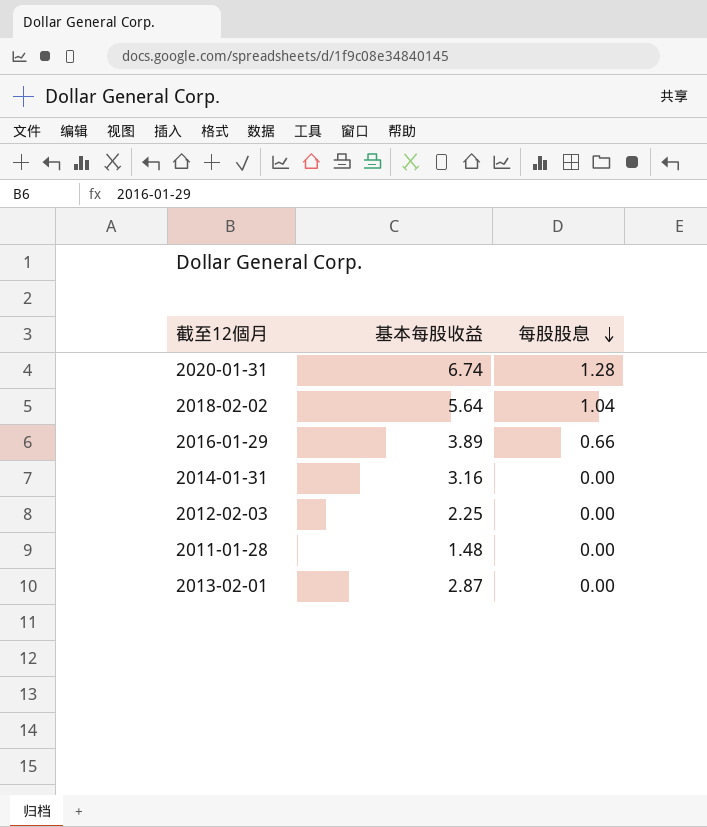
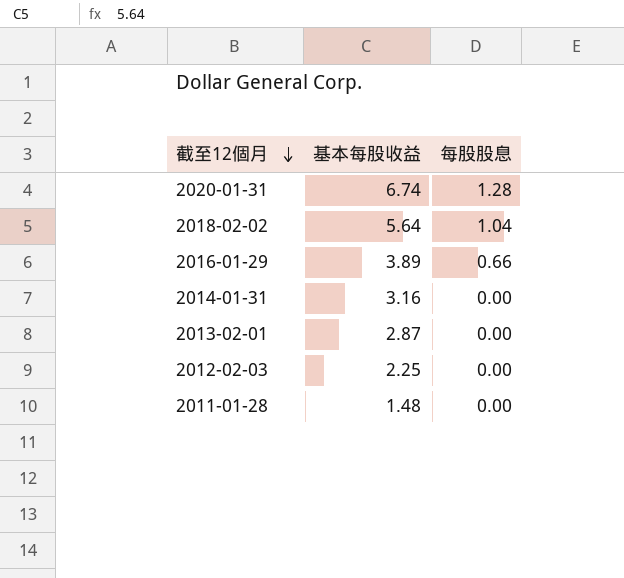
row order: 每股股息 descending -> 截至12個月 descending

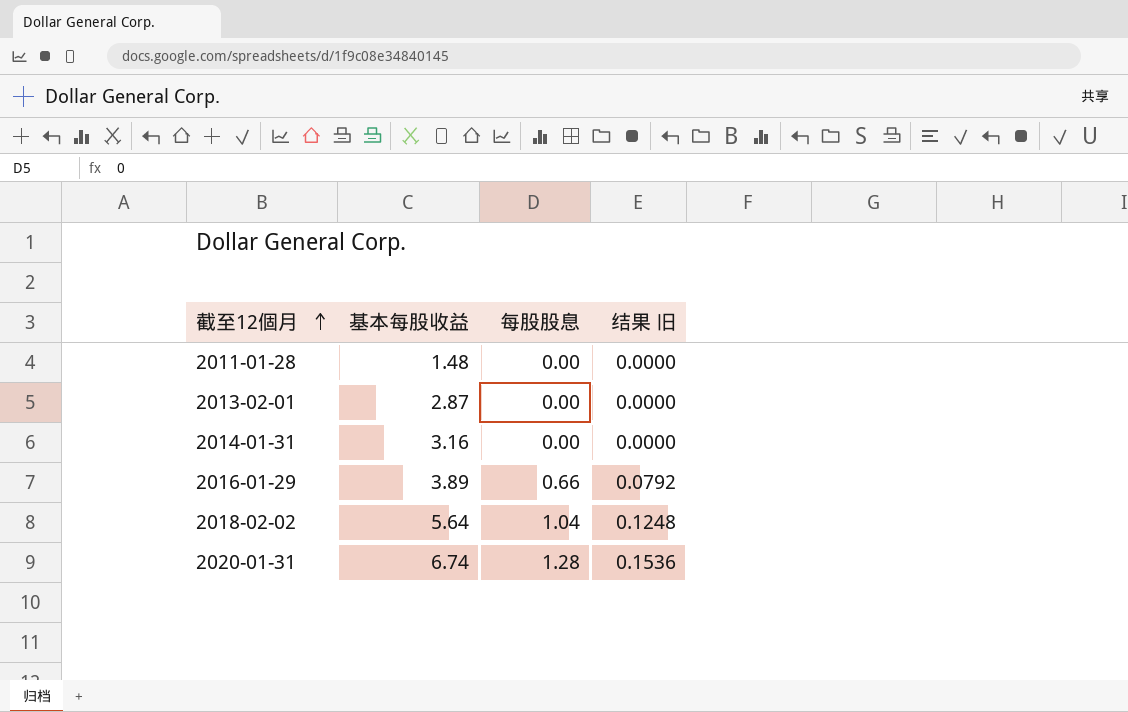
row order: 截至12個月 descending -> 截至12個月 ascending
column 结果 旧 | formula: none -> [每股股息] * 0.12
row 2012-02-03: 2.25 | 0.00 -> none

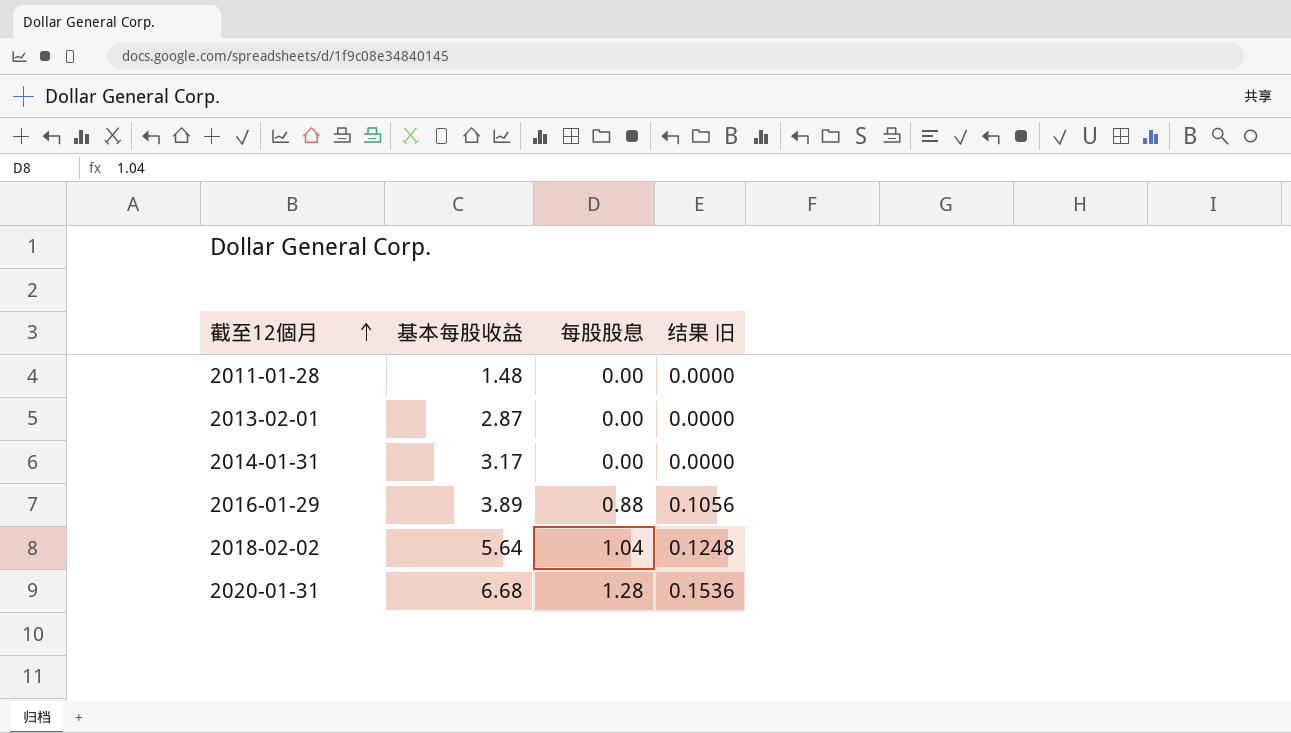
2014-01-31 | 基本每股收益: 3.16 -> 3.17
2016-01-29 | 每股股息: 0.66 -> 0.88
2016-01-29 | 结果 旧: 0.0792 -> 0.1056
2020-01-31 | 基本每股收益: 6.74 -> 6.68

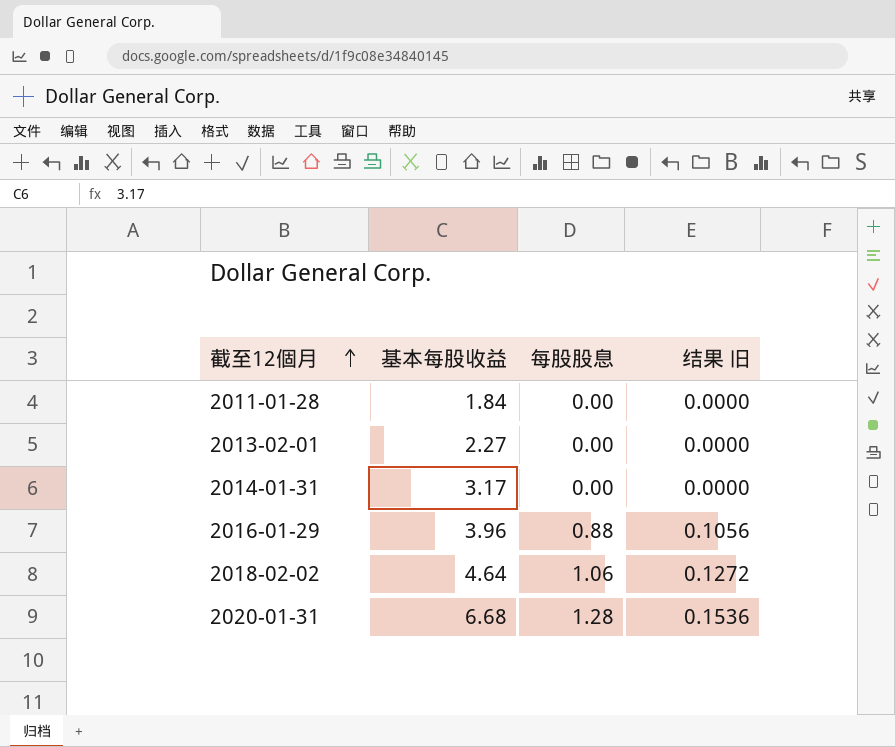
2011-01-28 | 基本每股收益: 1.48 -> 1.84
2013-02-01 | 基本每股收益: 2.87 -> 2.27
2016-01-29 | 基本每股收益: 3.89 -> 3.96
2018-02-02 | 基本每股收益: 5.64 -> 4.64
2018-02-02 | 每股股息: 1.04 -> 1.06
2018-02-02 | 结果 旧: 0.1248 -> 0.1272

